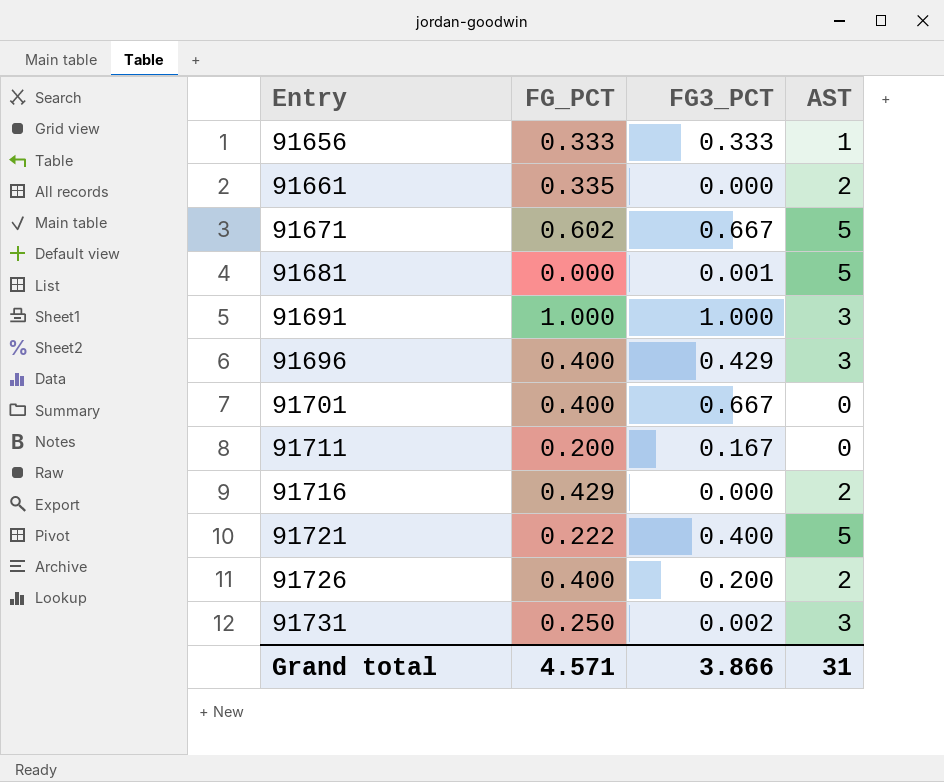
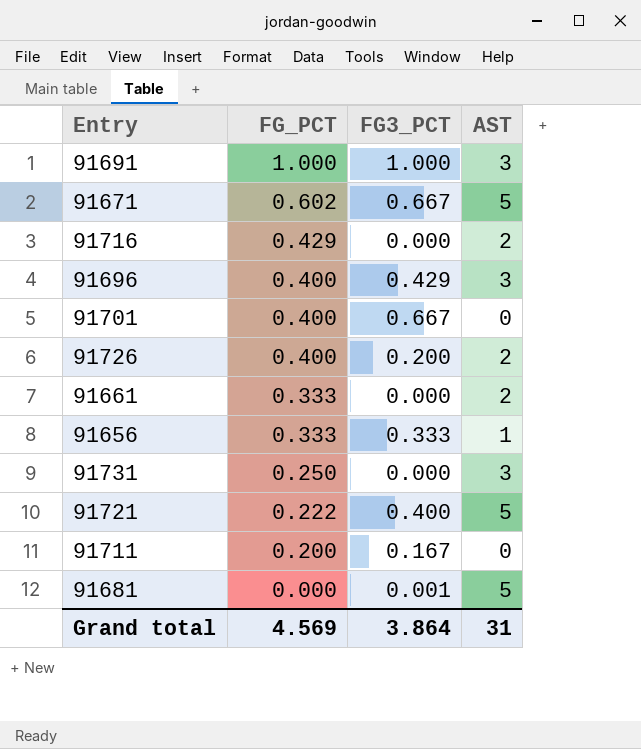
row order: Entry ascending -> FG_PCT descending
91661 | FG_PCT: 0.335 -> 0.333
91731 | FG3_PCT: 0.002 -> 0.000
Grand total | FG_PCT: 4.571 -> 4.569
Grand total | FG3_PCT: 3.866 -> 3.864

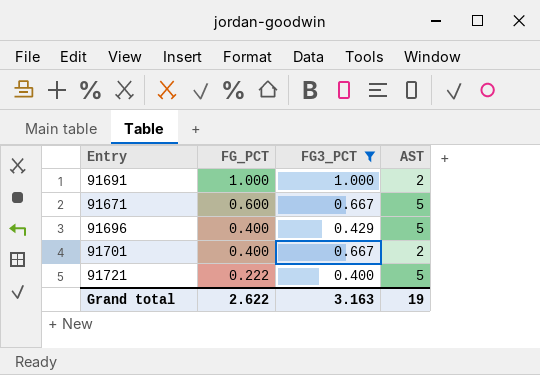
filter: none -> FG3_PCT >= 0.400
91691 | AST: 3 -> 2
91671 | FG_PCT: 0.602 -> 0.600
91696 | AST: 3 -> 5
91701 | AST: 0 -> 2
Grand total | FG_PCT: 4.569 -> 2.622
Grand total | FG3_PCT: 3.864 -> 3.163
Grand total | AST: 31 -> 19

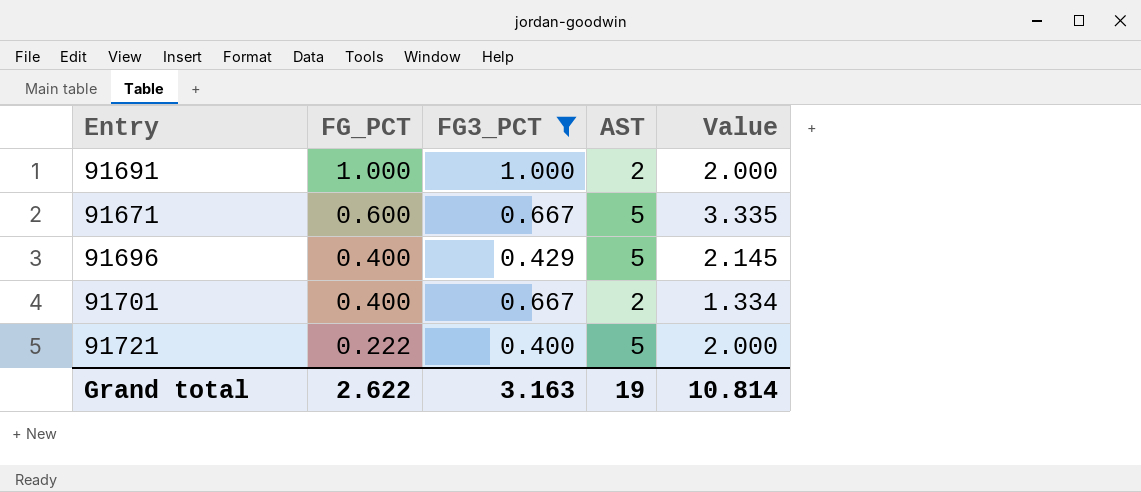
column Value | formula: none -> [FG3_PCT] * [AST]

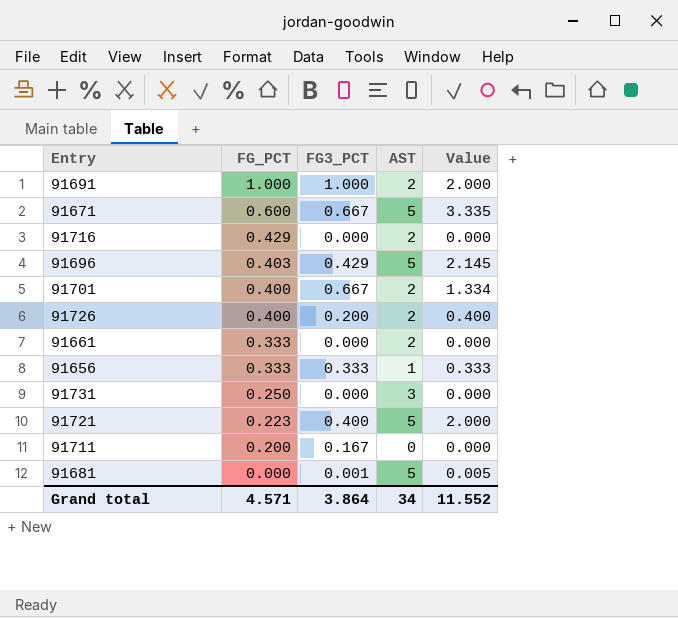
filter: FG3_PCT >= 0.400 -> none
91696 | FG_PCT: 0.400 -> 0.403
91721 | FG_PCT: 0.222 -> 0.223
Grand total | FG_PCT: 2.622 -> 4.571
Grand total | FG3_PCT: 3.163 -> 3.864
Grand total | AST: 19 -> 34
Grand total | Value: 10.814 -> 11.552

